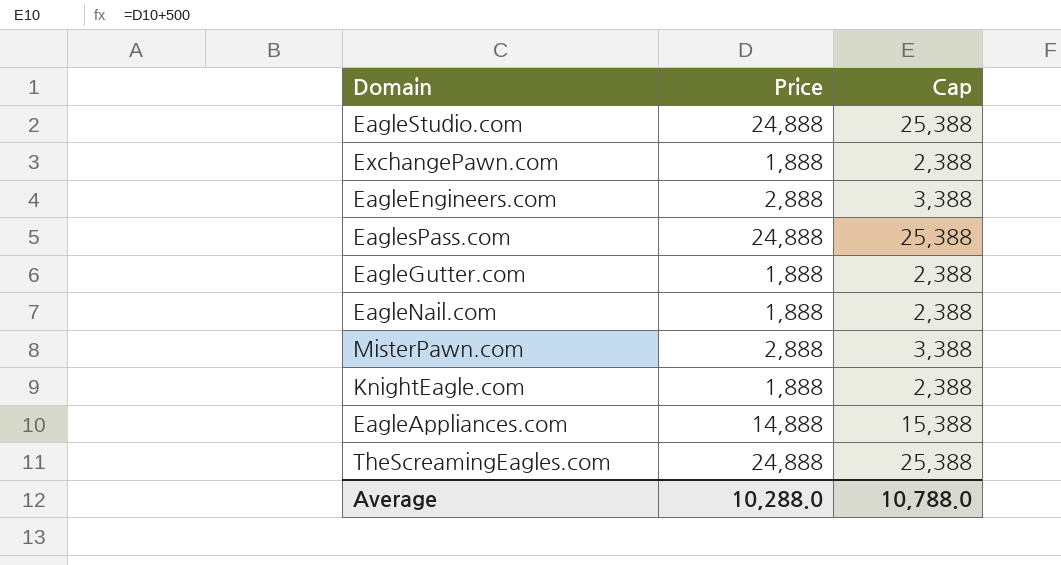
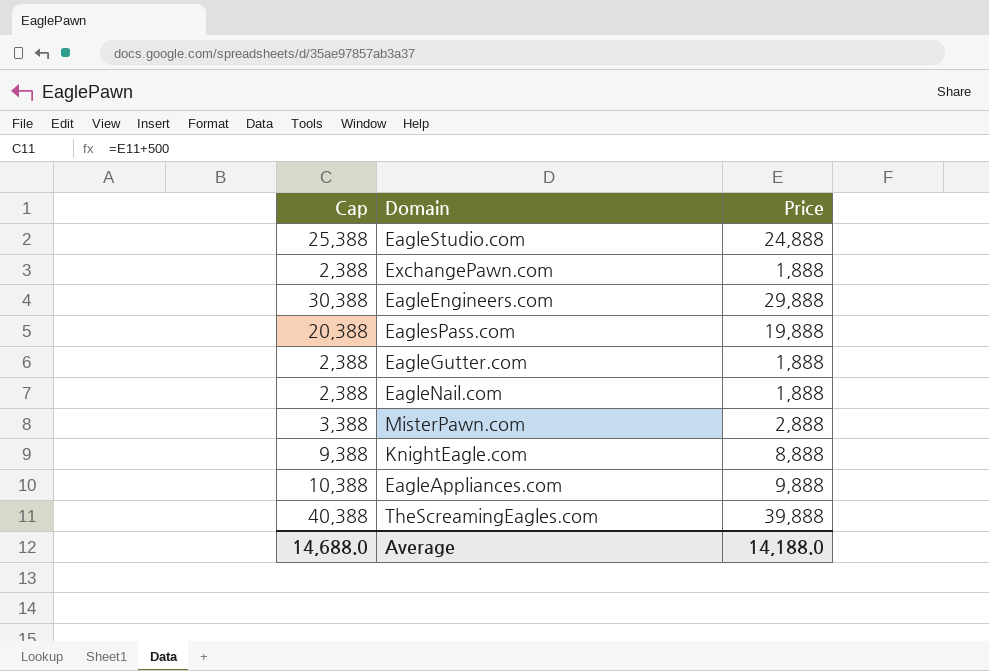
column Cap | position: 3 -> 1
EagleEngineers.com | Cap: 3,388 -> 30,388
EagleEngineers.com | Price: 2,888 -> 29,888
EaglesPass.com | Cap: 25,388 -> 20,388
EaglesPass.com | Price: 24,888 -> 19,888
KnightEagle.com | Cap: 2,388 -> 9,388
KnightEagle.com | Price: 1,888 -> 8,888
EagleAppliances.com | Cap: 15,388 -> 10,388
EagleAppliances.com | Price: 14,888 -> 9,888
TheScreamingEagles.com | Cap: 25,388 -> 40,388
TheScreamingEagles.com | Price: 24,888 -> 39,888
Average | Cap: 10,788.0 -> 14,688.0
Average | Price: 10,288.0 -> 14,188.0

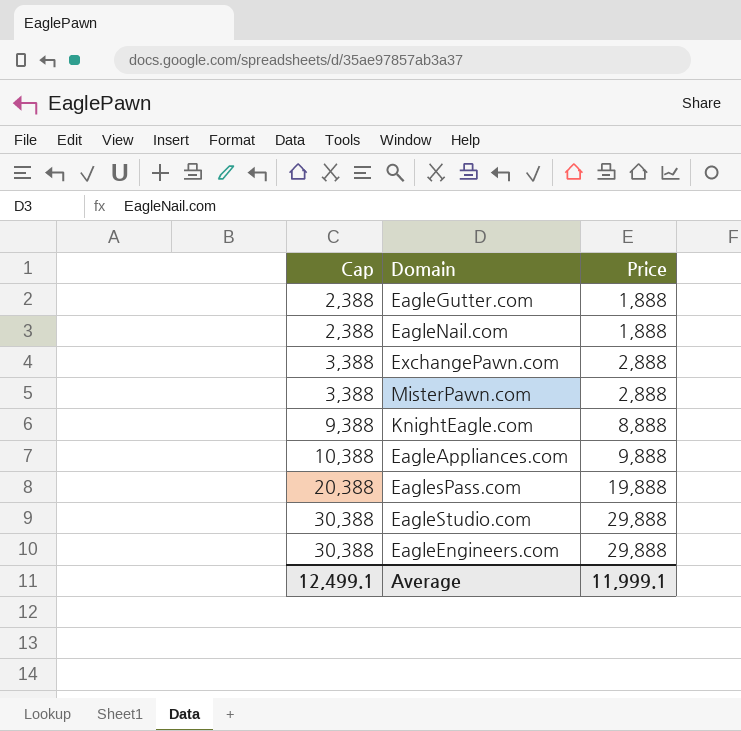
row order: none -> Cap ascending
row TheScreamingEagles.com: 40,388 | 39,888 -> none
ExchangePawn.com | Cap: 2,388 -> 3,388
ExchangePawn.com | Price: 1,888 -> 2,888
EagleStudio.com | Cap: 25,388 -> 30,388
EagleStudio.com | Price: 24,888 -> 29,888
Average | Cap: 14,688.0 -> 12,499.1
Average | Price: 14,188.0 -> 11,999.1

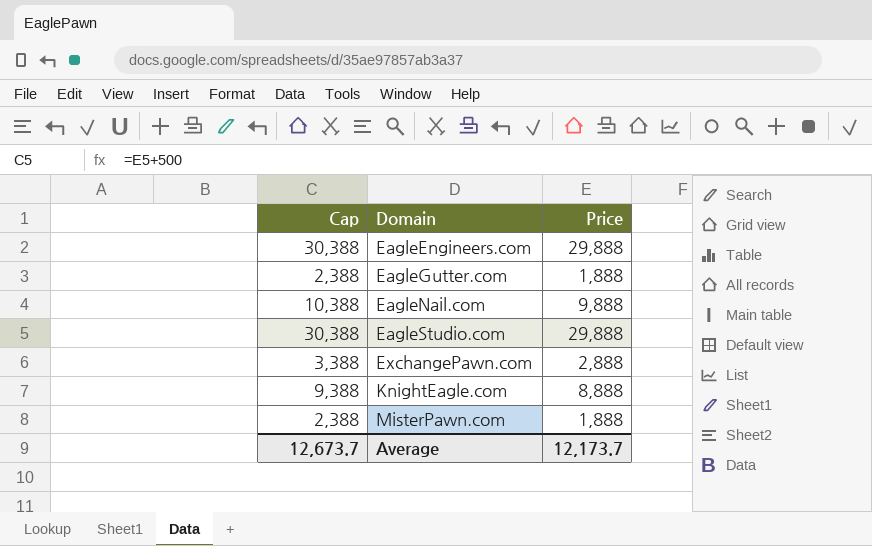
row order: Cap ascending -> Domain ascending
row EagleAppliances.com: 10,388 | 9,888 -> none
row EaglesPass.com: 20,388 | 19,888 -> none
EagleNail.com | Cap: 2,388 -> 10,388
EagleNail.com | Price: 1,888 -> 9,888
MisterPawn.com | Cap: 3,388 -> 2,388
MisterPawn.com | Price: 2,888 -> 1,888
Average | Cap: 12,499.1 -> 12,673.7
Average | Price: 11,999.1 -> 12,173.7

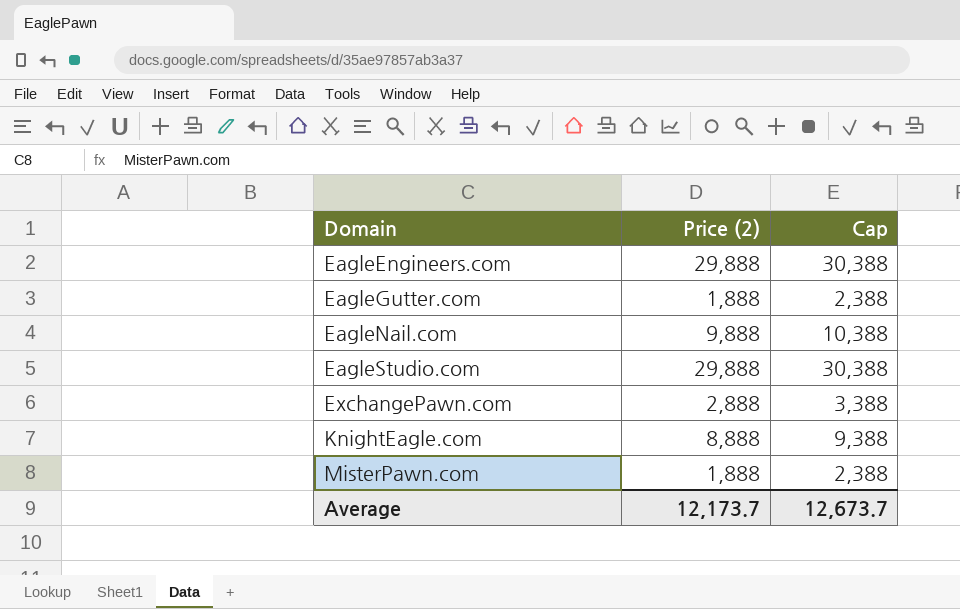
column name: Price -> Price (2)
column Cap | position: 1 -> 3

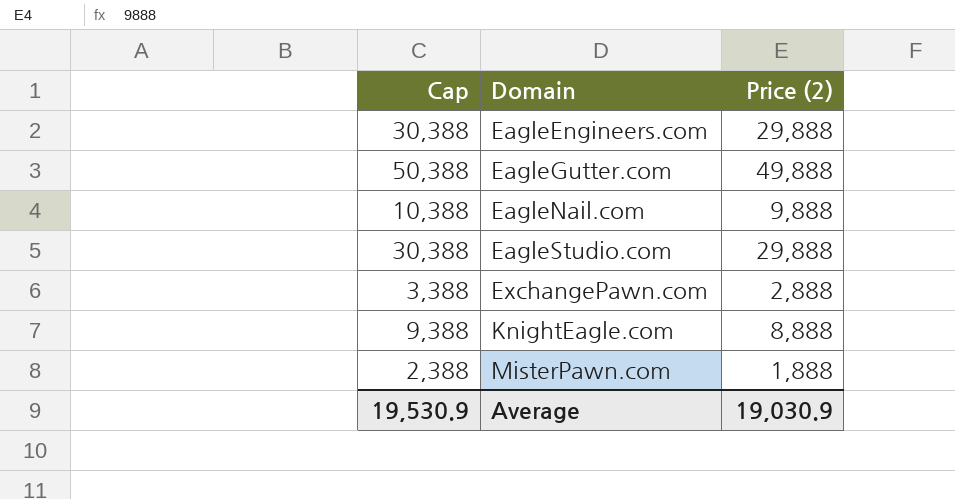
column Cap | position: 3 -> 1
EagleGutter.com | Cap: 2,388 -> 50,388
EagleGutter.com | Price (2): 1,888 -> 49,888
Average | Cap: 12,673.7 -> 19,530.9
Average | Price (2): 12,173.7 -> 19,030.9

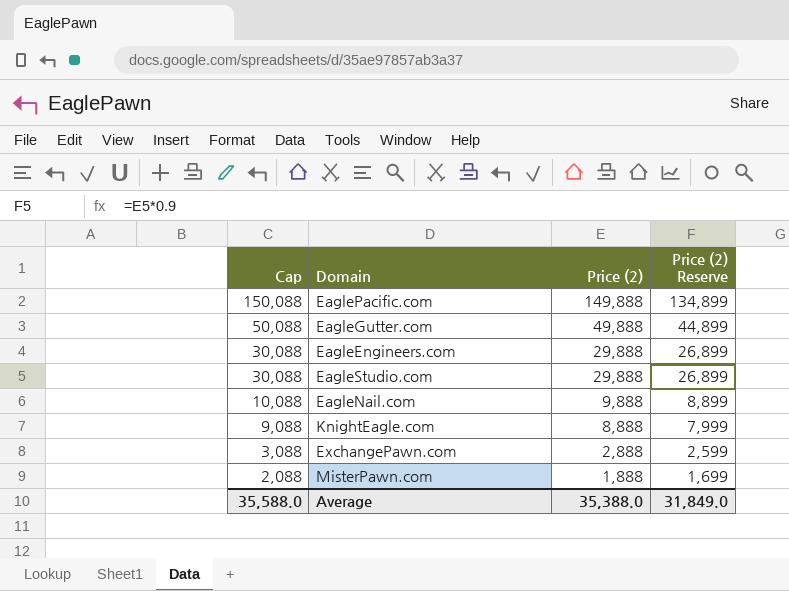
row order: Domain ascending -> Cap descending
column Cap | formula: [Price (2)] + 500 -> [Price (2)] + 200
column Price (2) Reserve | formula: none -> [Price (2)] * 0.9
row EaglePacific.com: none -> 150,088 | 149,888 | 134,899
Average | Cap: 19,530.9 -> 35,588.0
Average | Price (2): 19,030.9 -> 35,388.0

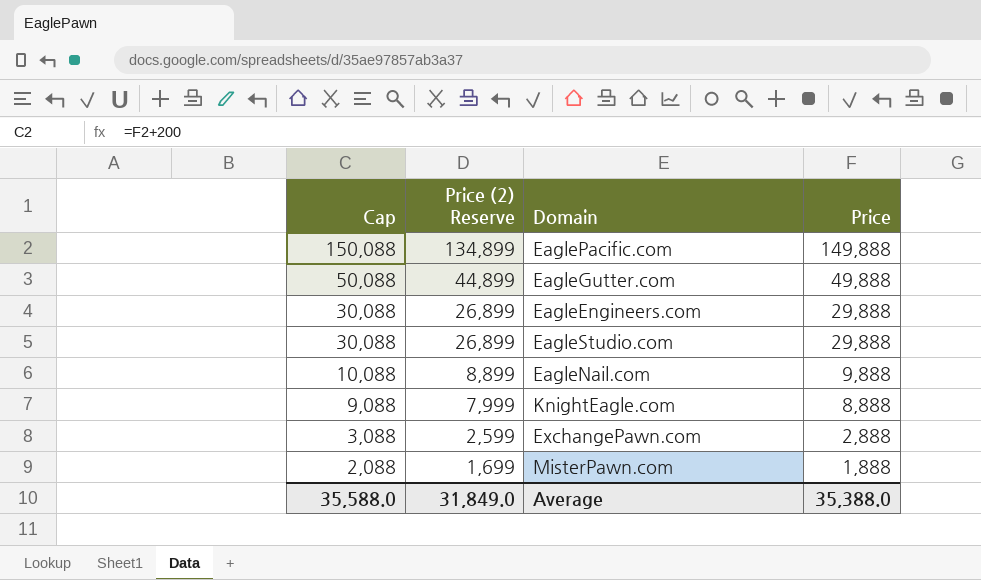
column Price (2) Reserve | position: 4 -> 2
column name: Price (2) -> Price

